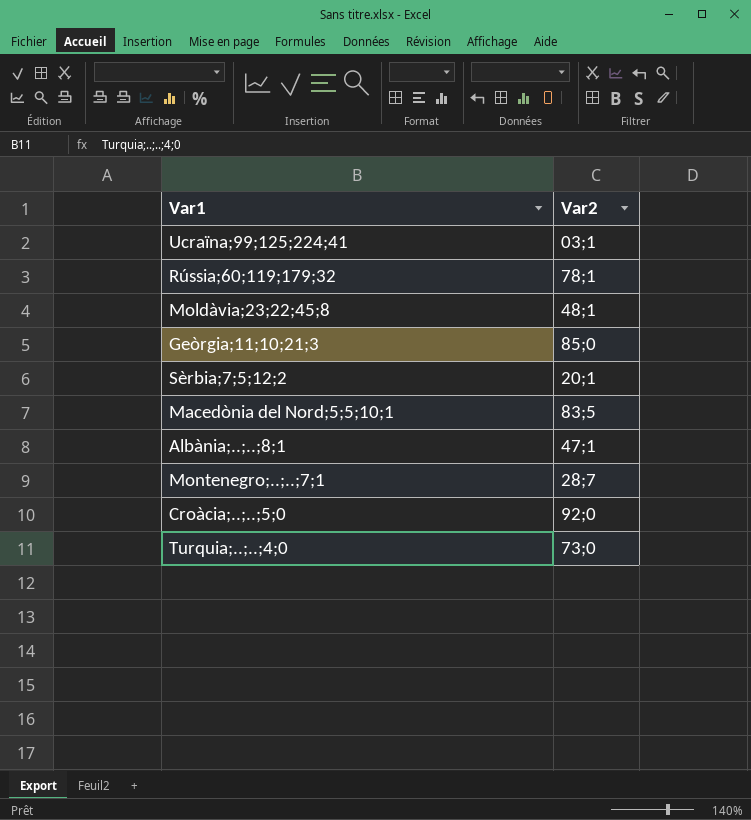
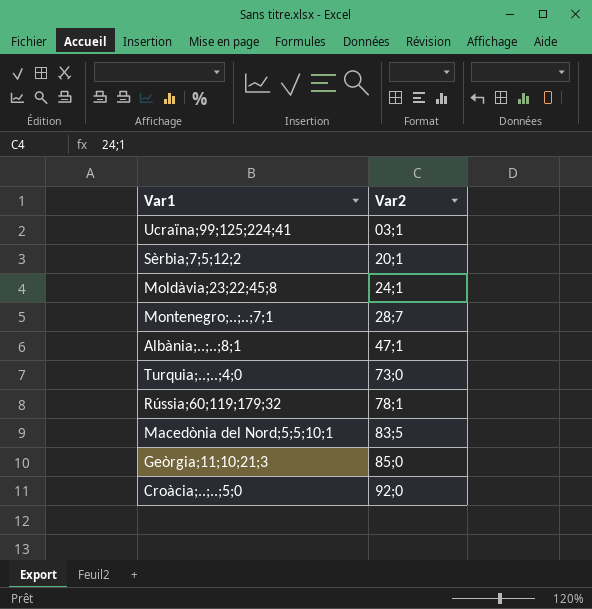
row order: none -> Var2 ascending
Moldàvia;23;22;45;8 | Var2: 48;1 -> 24;1

